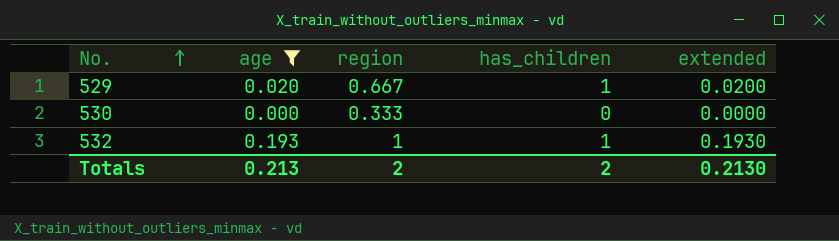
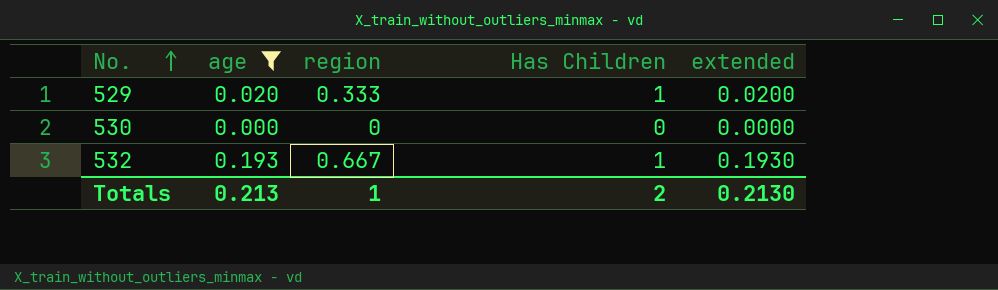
column name: has_children -> Has Children
529 | region: 0.667 -> 0.333
530 | region: 0.333 -> 0
532 | region: 1 -> 0.667
Totals | region: 2 -> 1

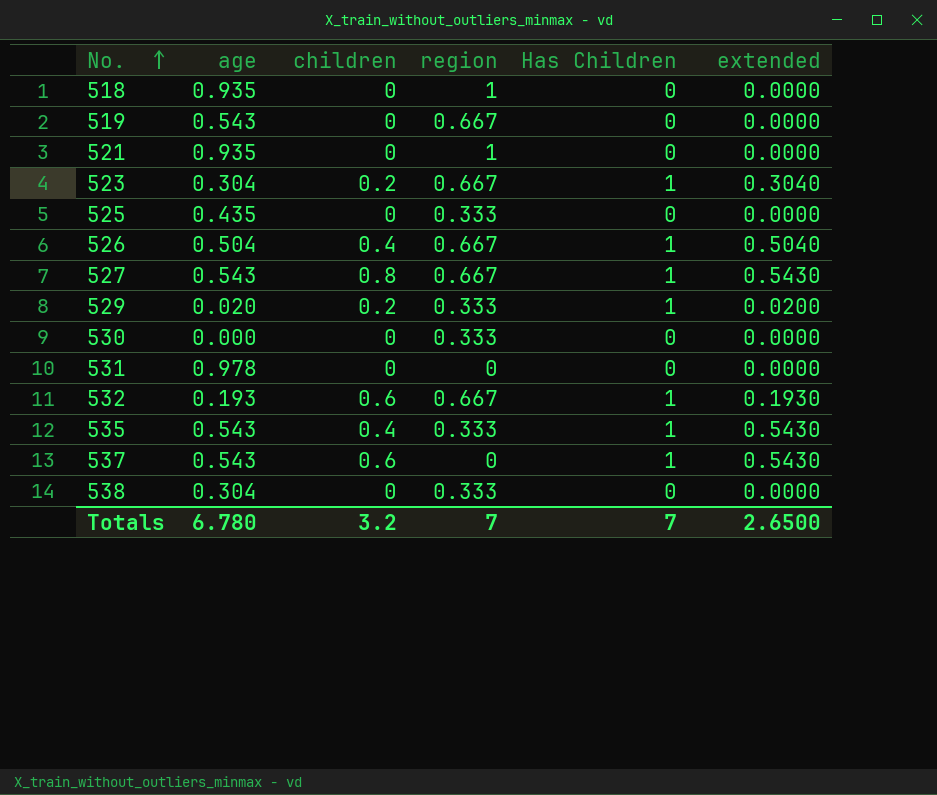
filter: age <= 0.193 -> none
column children | position: none -> 3
530 | region: 0 -> 0.333
Totals | age: 0.213 -> 6.780
Totals | region: 1 -> 7
Totals | Has Children: 2 -> 7
Totals | extended: 0.2130 -> 2.6500

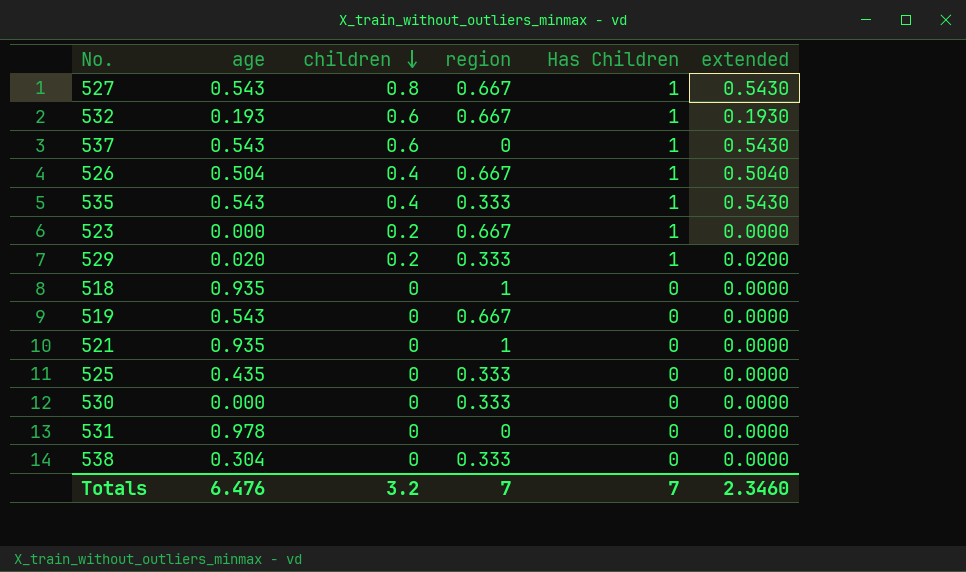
row order: No. ascending -> children descending
523 | age: 0.304 -> 0.000
523 | extended: 0.3040 -> 0.0000
Totals | age: 6.780 -> 6.476
Totals | extended: 2.6500 -> 2.3460

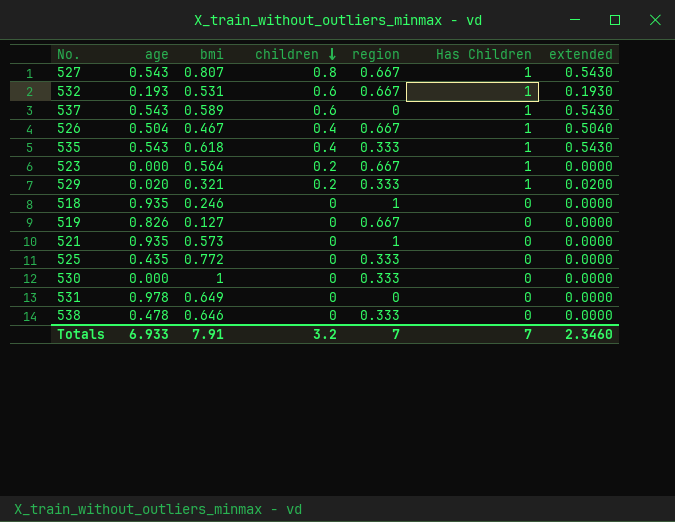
column bmi | position: none -> 3
519 | age: 0.543 -> 0.826
538 | age: 0.304 -> 0.478
Totals | age: 6.476 -> 6.933

